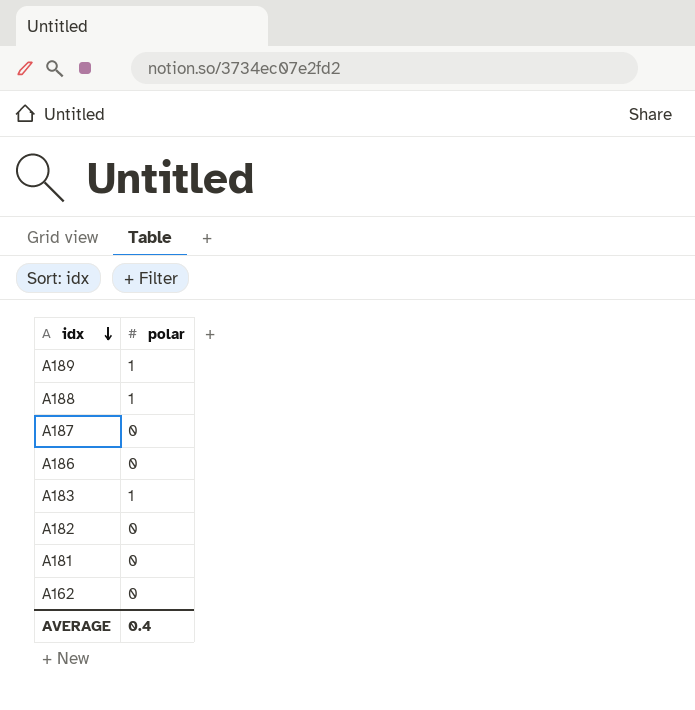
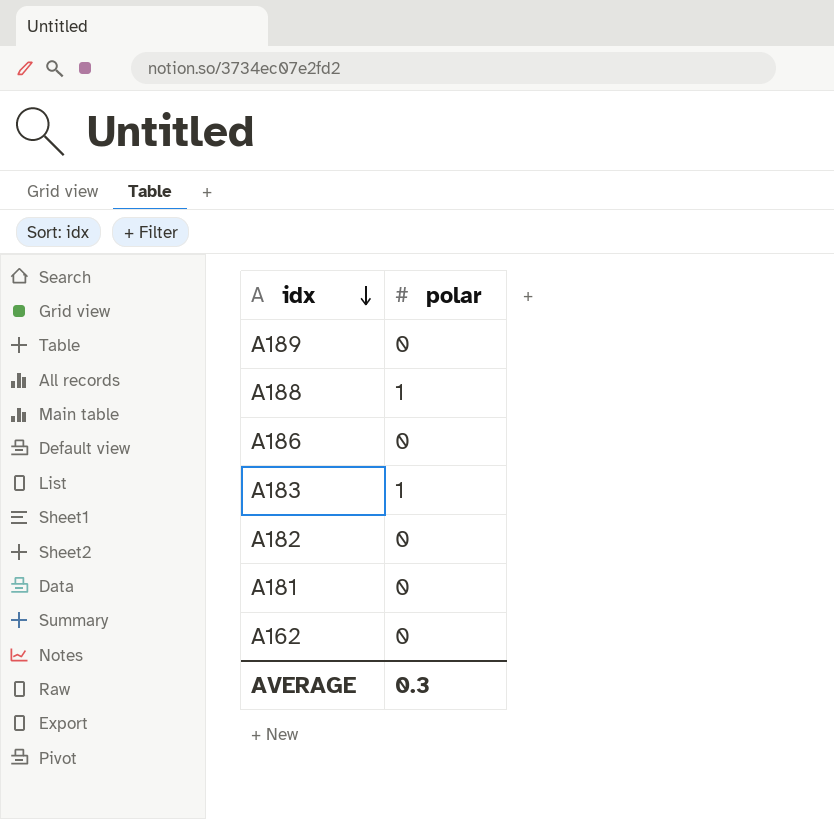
row A187: 0 -> none
A189 | polar: 1 -> 0
AVERAGE | polar: 0.4 -> 0.3

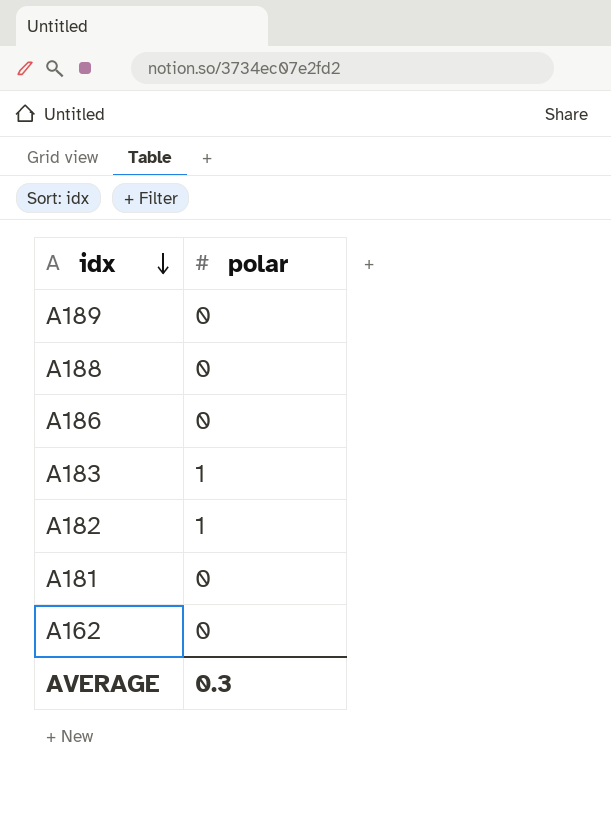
A188 | polar: 1 -> 0
A182 | polar: 0 -> 1

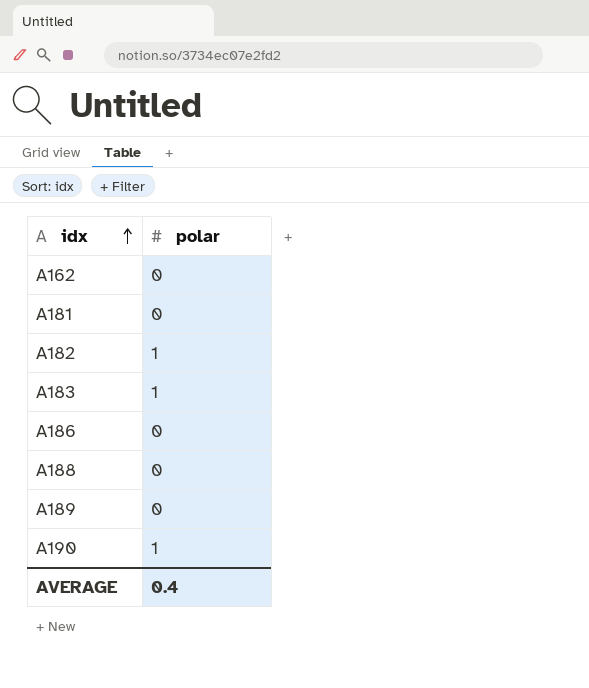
row order: idx descending -> idx ascending
row A190: none -> 1
AVERAGE | polar: 0.3 -> 0.4

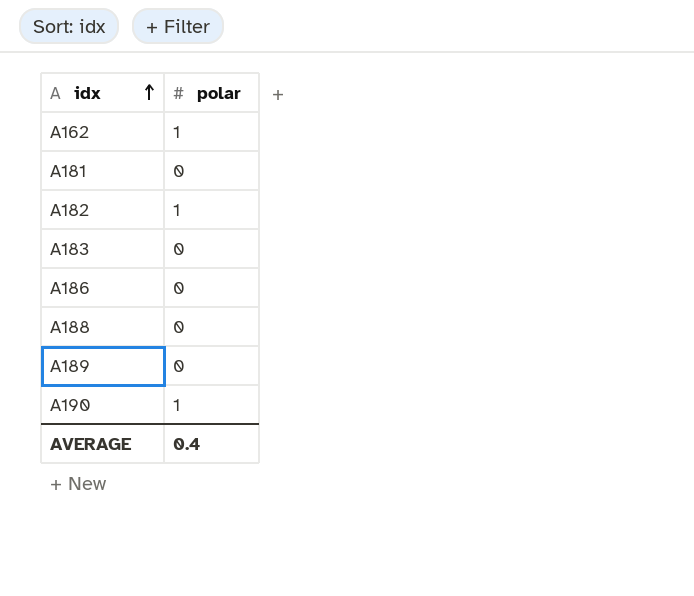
A162 | polar: 0 -> 1
A183 | polar: 1 -> 0

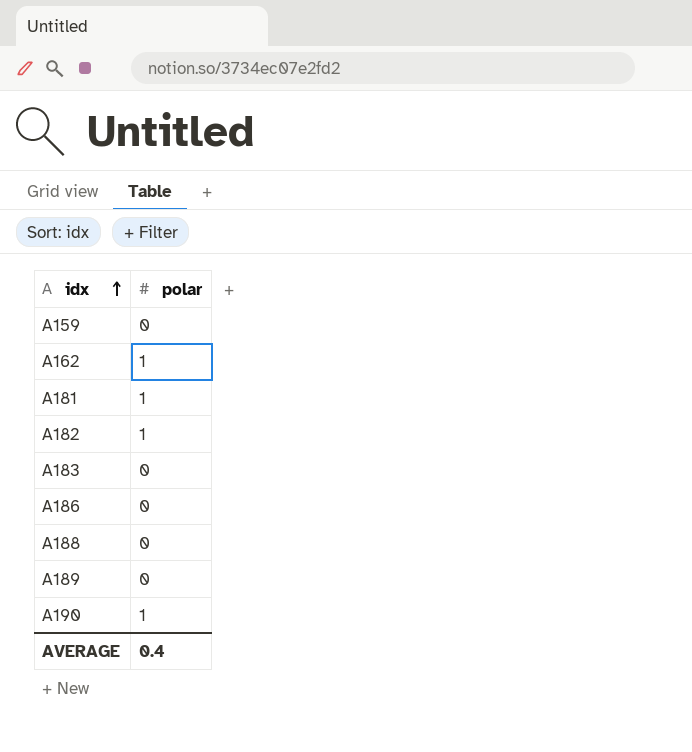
row A159: none -> 0
A181 | polar: 0 -> 1

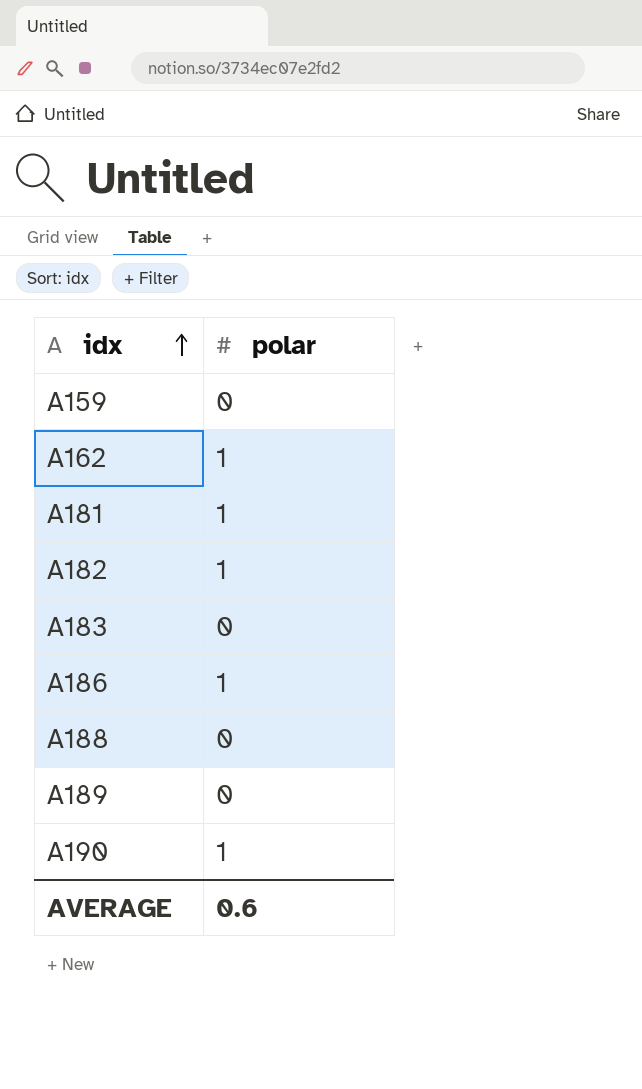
A186 | polar: 0 -> 1
AVERAGE | polar: 0.4 -> 0.6

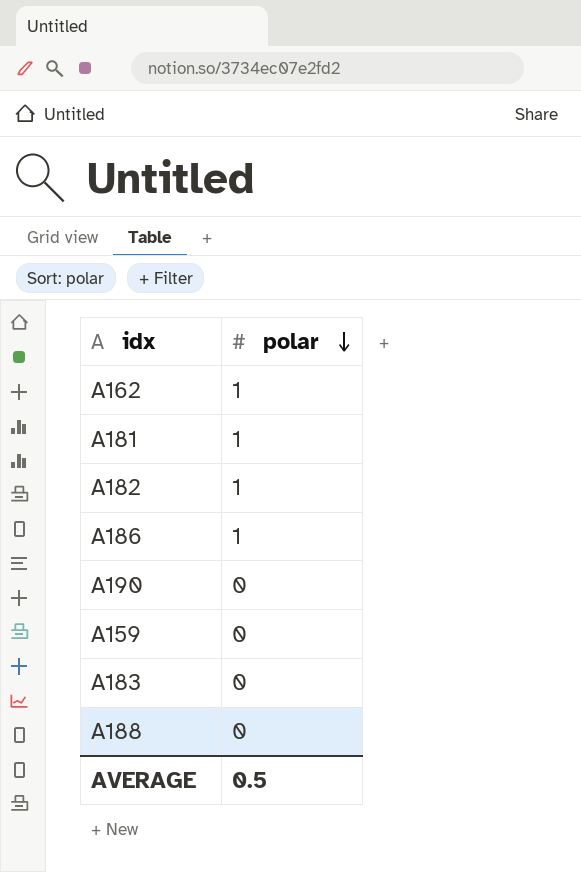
row order: idx ascending -> polar descending
row A189: 0 -> none
A190 | polar: 1 -> 0
AVERAGE | polar: 0.6 -> 0.5

